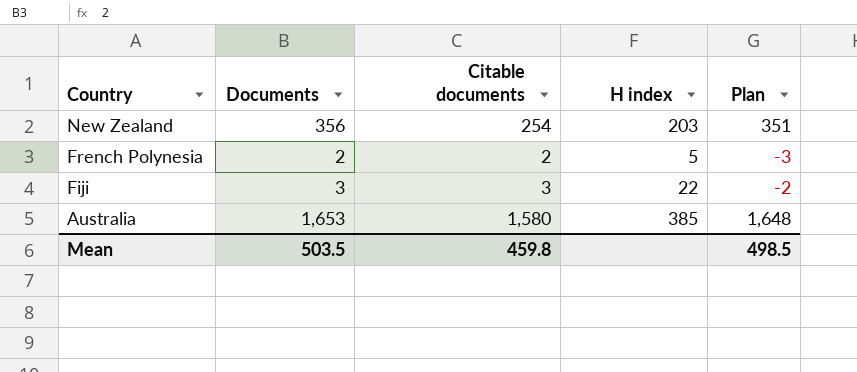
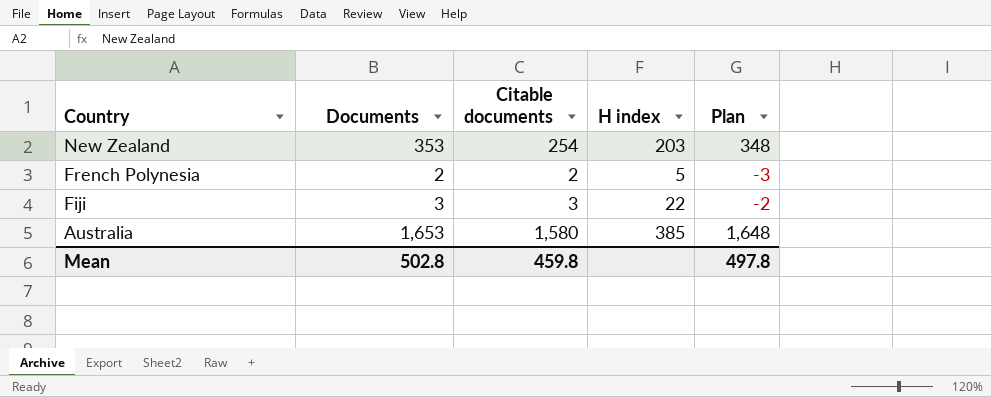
New Zealand | Documents: 356 -> 353
New Zealand | Plan: 351 -> 348
Mean | Documents: 503.5 -> 502.8
Mean | Plan: 498.5 -> 497.8

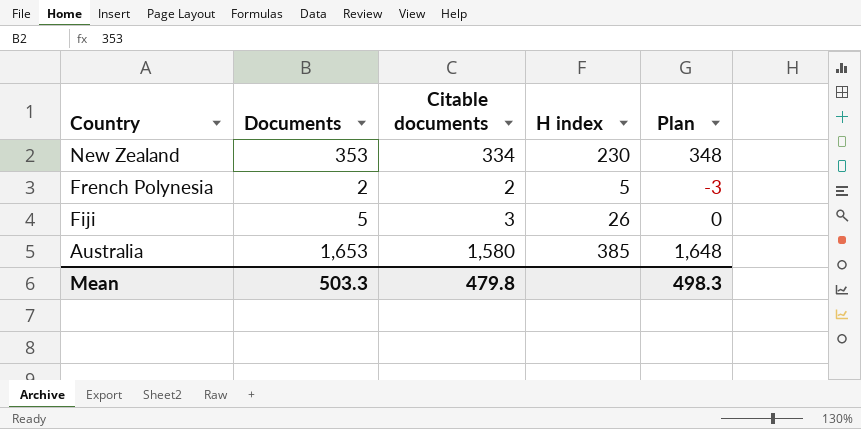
New Zealand | Citable documents: 254 -> 334
New Zealand | H index: 203 -> 230
Fiji | Documents: 3 -> 5
Fiji | H index: 22 -> 26
Fiji | Plan: -2 -> 0
Mean | Documents: 502.8 -> 503.3
Mean | Citable documents: 459.8 -> 479.8
Mean | Plan: 497.8 -> 498.3

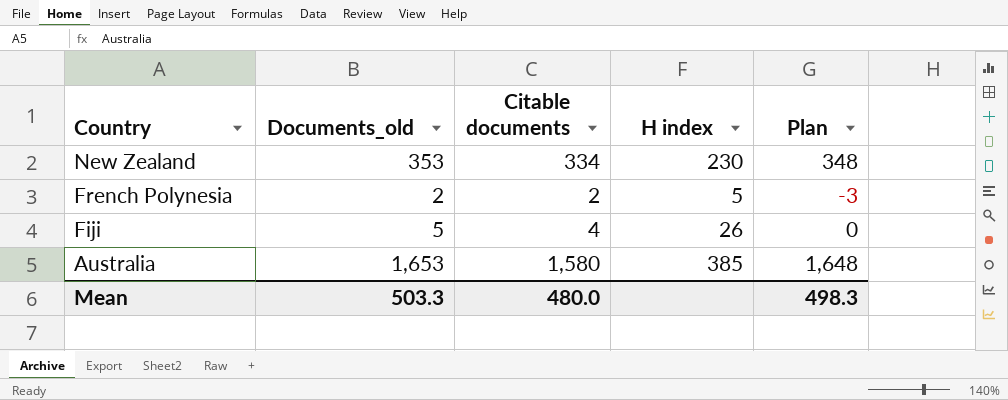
column name: Documents -> Documents_old
Fiji | Citable documents: 3 -> 4
Mean | Citable documents: 479.8 -> 480.0

